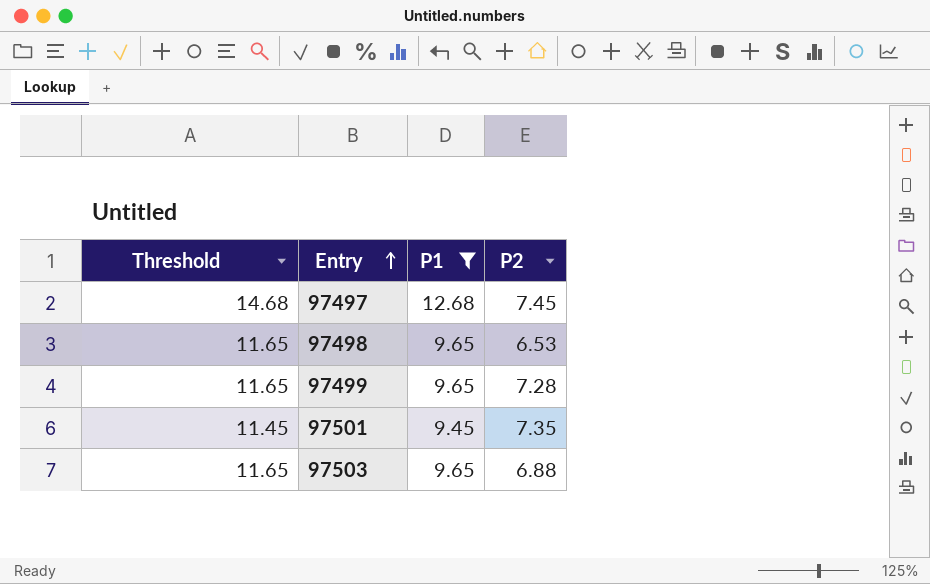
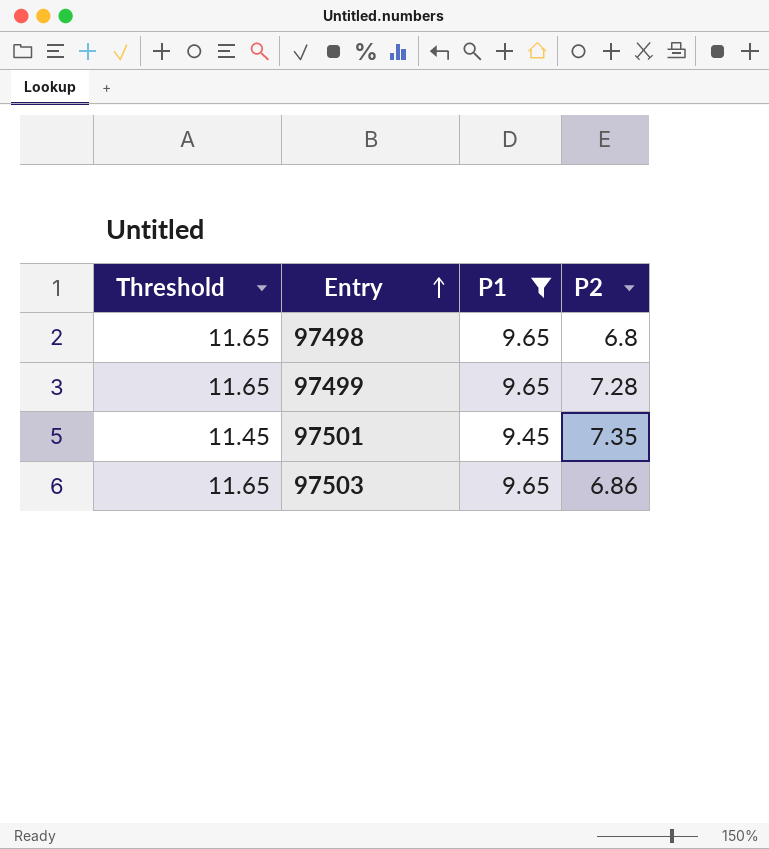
row 97497: 14.68 | 12.68 | 7.45 -> none
97498 | P2: 6.53 -> 6.8
97503 | P2: 6.88 -> 6.86

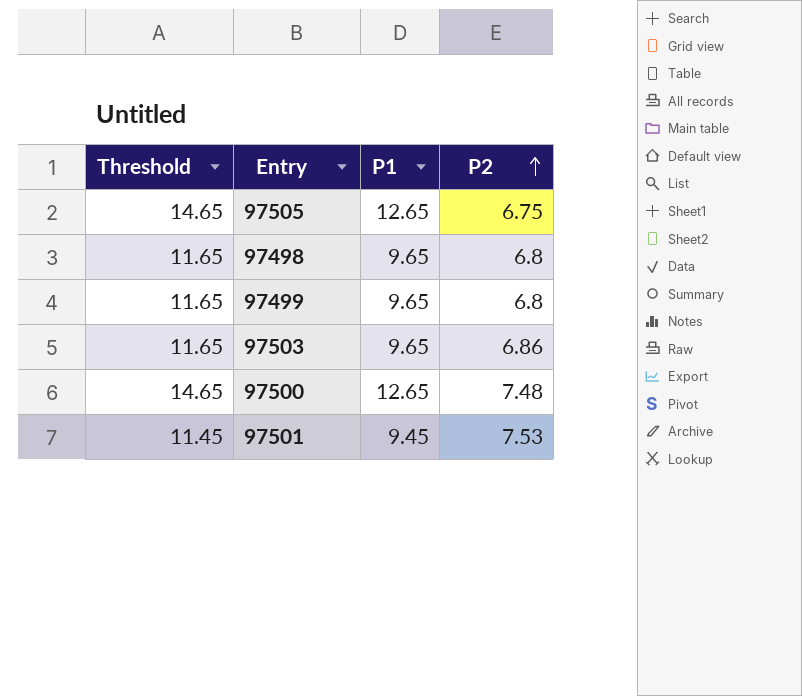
filter: P1 != 12.65 -> none
row order: Entry ascending -> P2 ascending
97499 | P2: 7.28 -> 6.8
97501 | P2: 7.35 -> 7.53

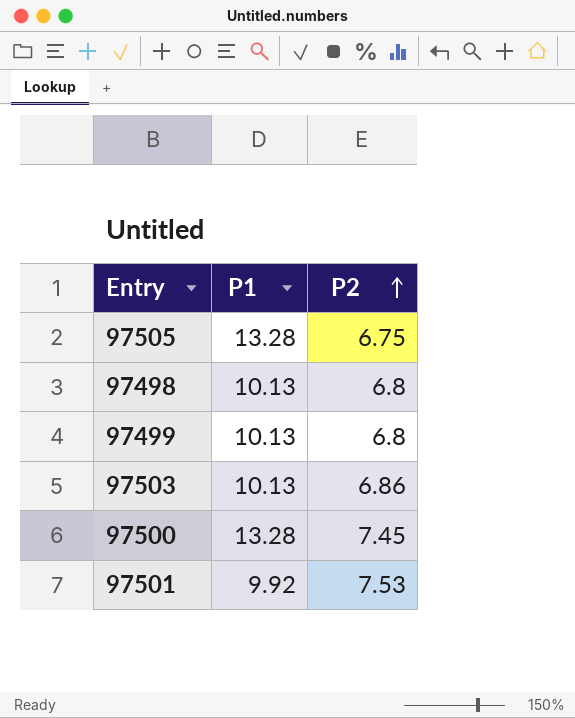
column Threshold | formula: [P1] + 2 -> none
97505 | P1: 12.65 -> 13.28
97498 | P1: 9.65 -> 10.13
97499 | P1: 9.65 -> 10.13
97503 | P1: 9.65 -> 10.13
97500 | P1: 12.65 -> 13.28
97500 | P2: 7.48 -> 7.45
97501 | P1: 9.45 -> 9.92

